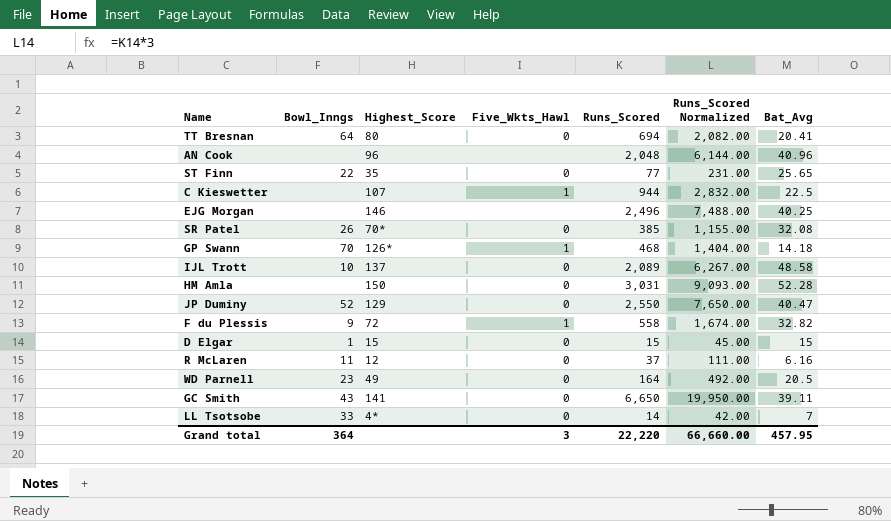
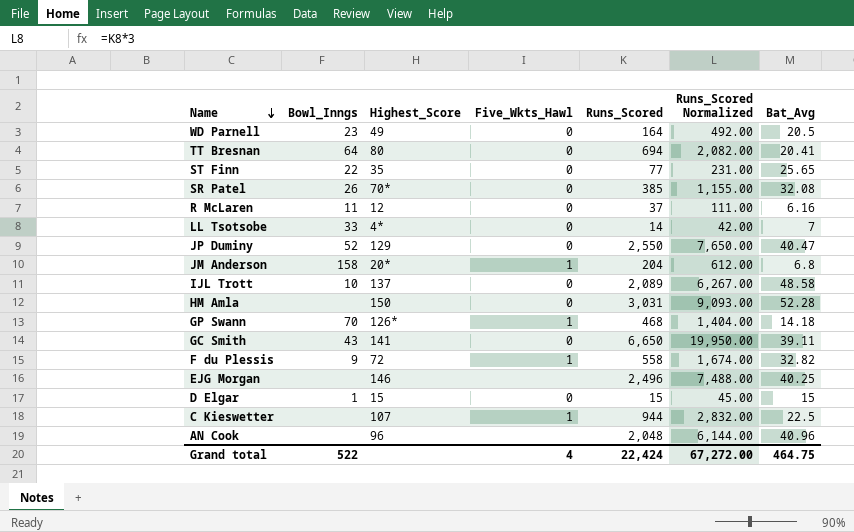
row order: none -> Name descending
row JM Anderson: none -> 158 | 20* | 1 | 204 | 612.00 | 6.8
Grand total | Bowl_Inngs: 364 -> 522
Grand total | Five_Wkts_Hawl: 3 -> 4
Grand total | Runs_Scored: 22,220 -> 22,424
Grand total | Runs_Scored Normalized: 66,660.00 -> 67,272.00
Grand total | Bat_Avg: 457.95 -> 464.75

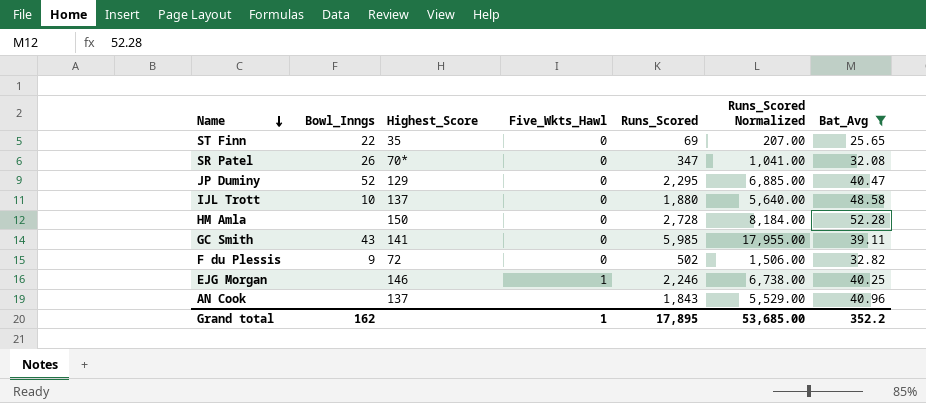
filter: none -> Bat_Avg >= 25.65
ST Finn | Runs_Scored: 77 -> 69
ST Finn | Runs_Scored Normalized: 231.00 -> 207.00
SR Patel | Runs_Scored: 385 -> 347
SR Patel | Runs_Scored Normalized: 1,155.00 -> 1,041.00
JP Duminy | Runs_Scored: 2,550 -> 2,295
JP Duminy | Runs_Scored Normalized: 7,650.00 -> 6,885.00
IJL Trott | Runs_Scored: 2,089 -> 1,880
IJL Trott | Runs_Scored Normalized: 6,267.00 -> 5,640.00
HM Amla | Runs_Scored: 3,031 -> 2,728
HM Amla | Runs_Scored Normalized: 9,093.00 -> 8,184.00
GC Smith | Runs_Scored: 6,650 -> 5,985
GC Smith | Runs_Scored Normalized: 19,950.00 -> 17,955.00
F du Plessis | Five_Wkts_Hawl: 1 -> 0
F du Plessis | Runs_Scored: 558 -> 502
F du Plessis | Runs_Scored Normalized: 1,674.00 -> 1,506.00
EJG Morgan | Five_Wkts_Hawl: none -> 1
EJG Morgan | Runs_Scored: 2,496 -> 2,246
EJG Morgan | Runs_Scored Normalized: 7,488.00 -> 6,738.00
AN Cook | Highest_Score: 96 -> 137
AN Cook | Runs_Scored: 2,048 -> 1,843
AN Cook | Runs_Scored Normalized: 6,144.00 -> 5,529.00
Grand total | Bowl_Inngs: 522 -> 162
Grand total | Five_Wkts_Hawl: 4 -> 1
Grand total | Runs_Scored: 22,424 -> 17,895
Grand total | Runs_Scored Normalized: 67,272.00 -> 53,685.00
Grand total | Bat_Avg: 464.75 -> 352.2

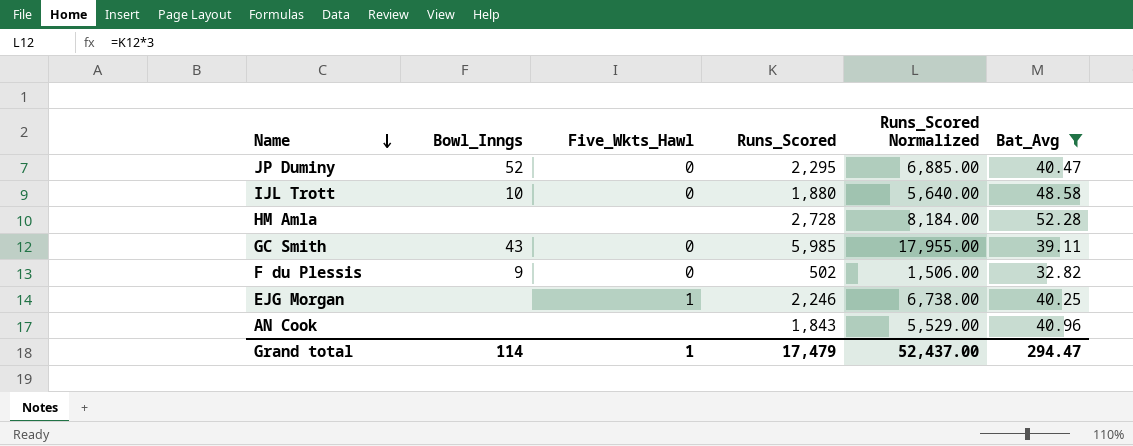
column Highest_Score | position: 3 -> none
row ST Finn: 22 | 35 | 0 | 69 | 207.00 | 25.65 -> none
row SR Patel: 26 | 70* | 0 | 347 | 1,041.00 | 32.08 -> none
HM Amla | Five_Wkts_Hawl: 0 -> none
Grand total | Bowl_Inngs: 162 -> 114
Grand total | Runs_Scored: 17,895 -> 17,479
Grand total | Runs_Scored Normalized: 53,685.00 -> 52,437.00
Grand total | Bat_Avg: 352.2 -> 294.47

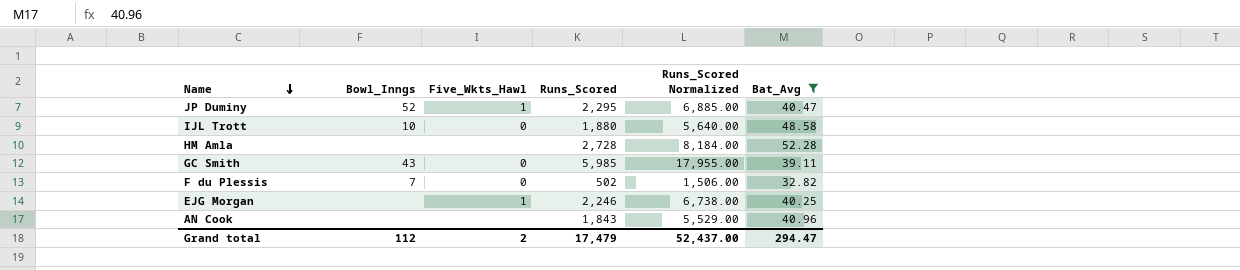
JP Duminy | Five_Wkts_Hawl: 0 -> 1
F du Plessis | Bowl_Inngs: 9 -> 7
Grand total | Bowl_Inngs: 114 -> 112
Grand total | Five_Wkts_Hawl: 1 -> 2

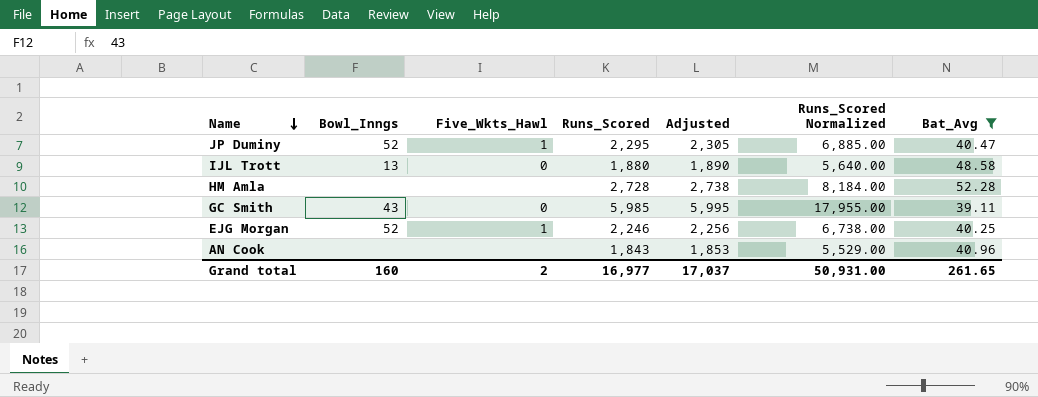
column Adjusted | formula: none -> [Runs_Scored] + 10
row F du Plessis: 7 | 0 | 502 | 1,506.00 | 32.82 -> none
IJL Trott | Bowl_Inngs: 10 -> 13
EJG Morgan | Bowl_Inngs: none -> 52
Grand total | Bowl_Inngs: 112 -> 160
Grand total | Runs_Scored: 17,479 -> 16,977
Grand total | Runs_Scored Normalized: 52,437.00 -> 50,931.00
Grand total | Bat_Avg: 294.47 -> 261.65

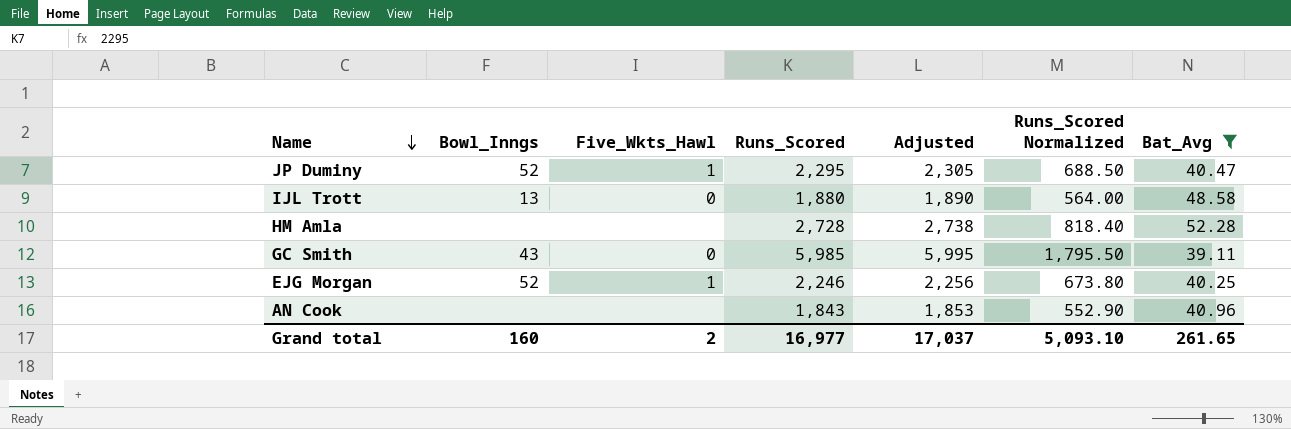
column Runs_Scored Normalized | formula: [Runs_Scored] * 3 -> [Runs_Scored] * 0.3
Grand total | Runs_Scored Normalized: 50,931.00 -> 5,093.10

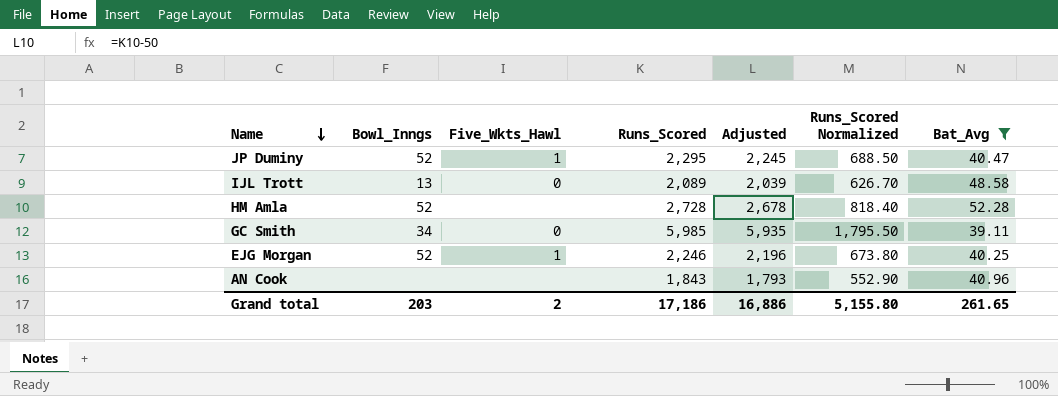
column Adjusted | formula: [Runs_Scored] + 10 -> [Runs_Scored] - 50
IJL Trott | Runs_Scored: 1,880 -> 2,089
IJL Trott | Runs_Scored Normalized: 564.00 -> 626.70
HM Amla | Bowl_Inngs: none -> 52
GC Smith | Bowl_Inngs: 43 -> 34
Grand total | Bowl_Inngs: 160 -> 203
Grand total | Runs_Scored: 16,977 -> 17,186
Grand total | Adjusted: 17,037 -> 16,886
Grand total | Runs_Scored Normalized: 5,093.10 -> 5,155.80

